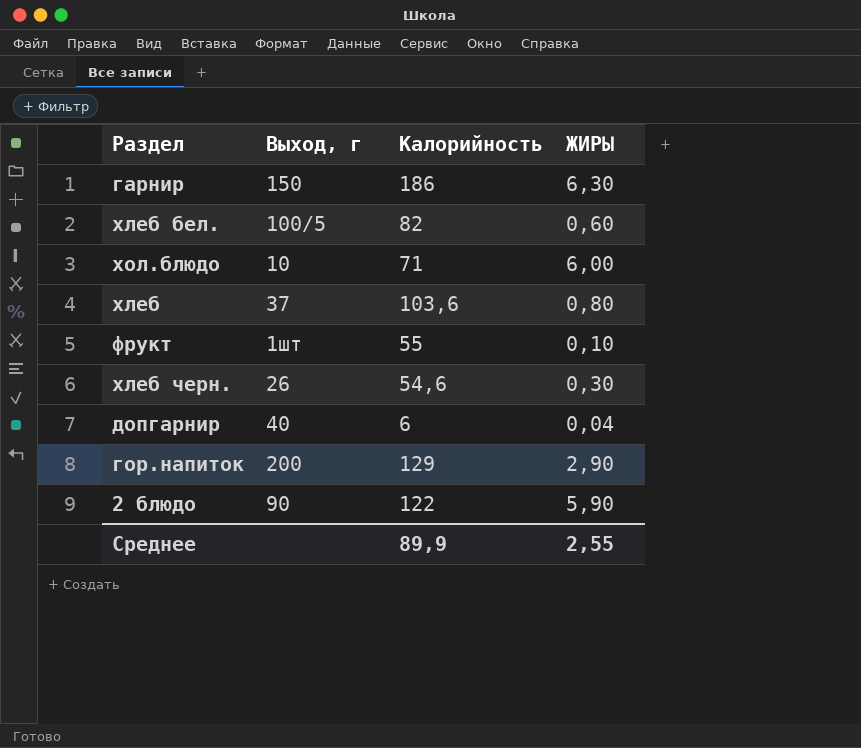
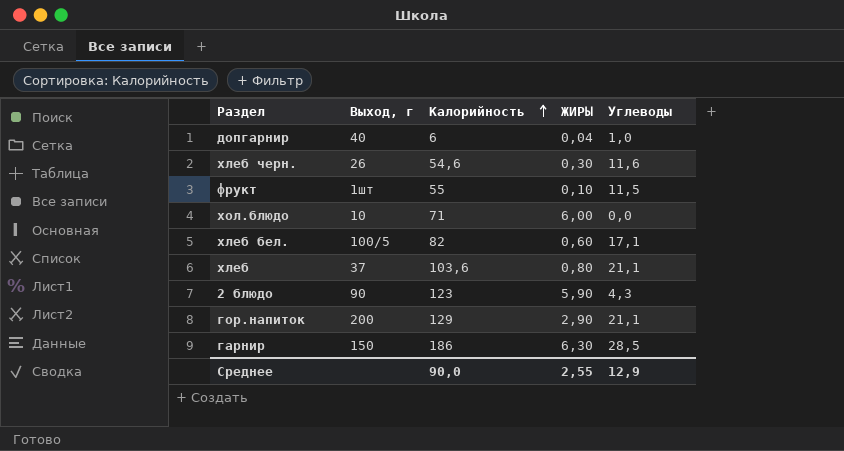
row order: none -> Калорийность ascending
column Углеводы | position: none -> 5
2 блюдо | Калорийность: 122 -> 123
Среднее | Калорийность: 89,9 -> 90,0

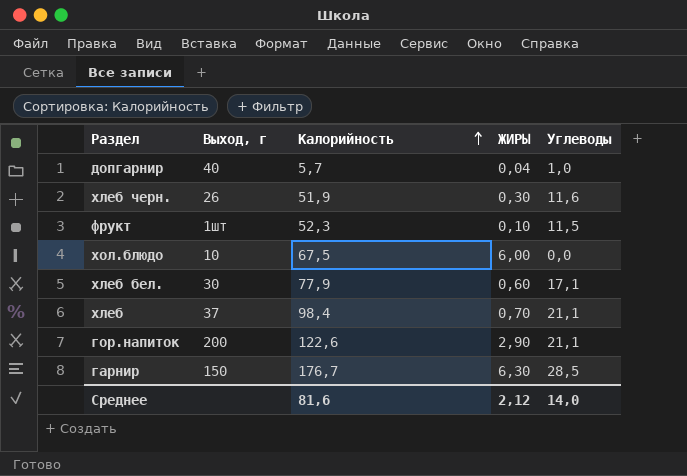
row 2 блюдо: 90 | 123 | 5,90 | 4,3 -> none
допгарнир | Калорийность: 6 -> 5,7
хлеб черн. | Калорийность: 54,6 -> 51,9
фрукт | Калорийность: 55 -> 52,3
хол.блюдо | Калорийность: 71 -> 67,5
хлеб бел. | Выход, г: 100/5 -> 30
хлеб бел. | Калорийность: 82 -> 77,9
хлеб | Калорийность: 103,6 -> 98,4
хлеб | ЖИРЫ: 0,80 -> 0,70
гор.напиток | Калорийность: 129 -> 122,6
гарнир | Калорийность: 186 -> 176,7
Среднее | Калорийность: 90,0 -> 81,6
Среднее | ЖИРЫ: 2,55 -> 2,12
Среднее | Углеводы: 12,9 -> 14,0

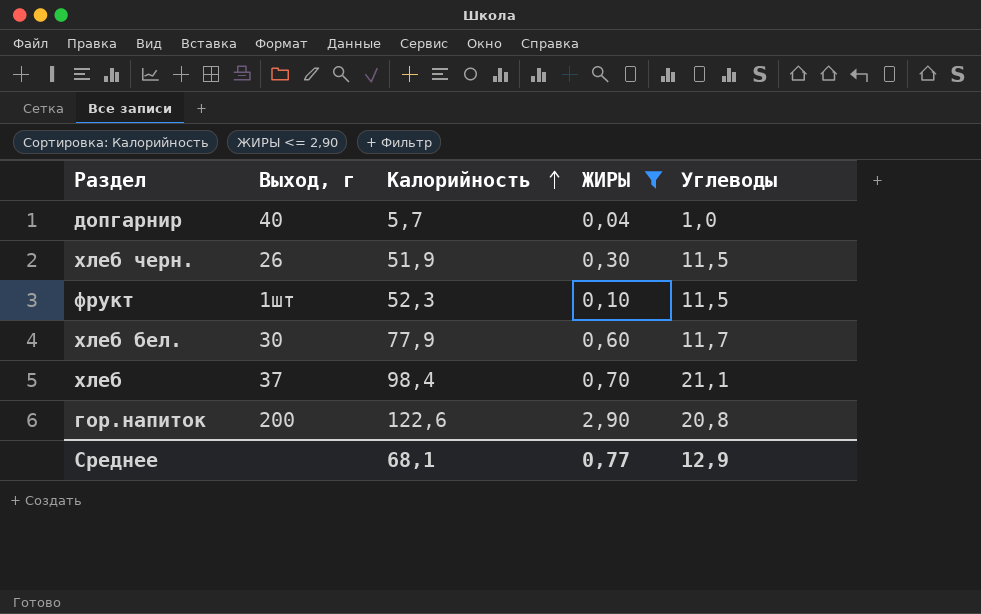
filter: none -> ЖИРЫ <= 2,90
хлеб черн. | Углеводы: 11,6 -> 11,5
хлеб бел. | Углеводы: 17,1 -> 11,7
гор.напиток | Углеводы: 21,1 -> 20,8
Среднее | Калорийность: 81,6 -> 68,1
Среднее | ЖИРЫ: 2,12 -> 0,77
Среднее | Углеводы: 14,0 -> 12,9

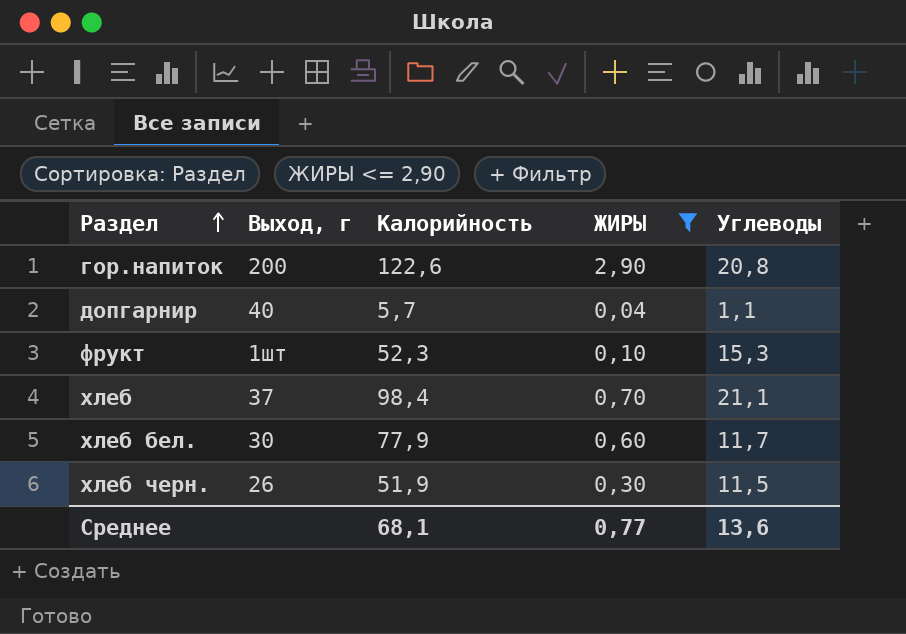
row order: Калорийность ascending -> Раздел ascending
допгарнир | Углеводы: 1,0 -> 1,1
фрукт | Углеводы: 11,5 -> 15,3
Среднее | Углеводы: 12,9 -> 13,6

